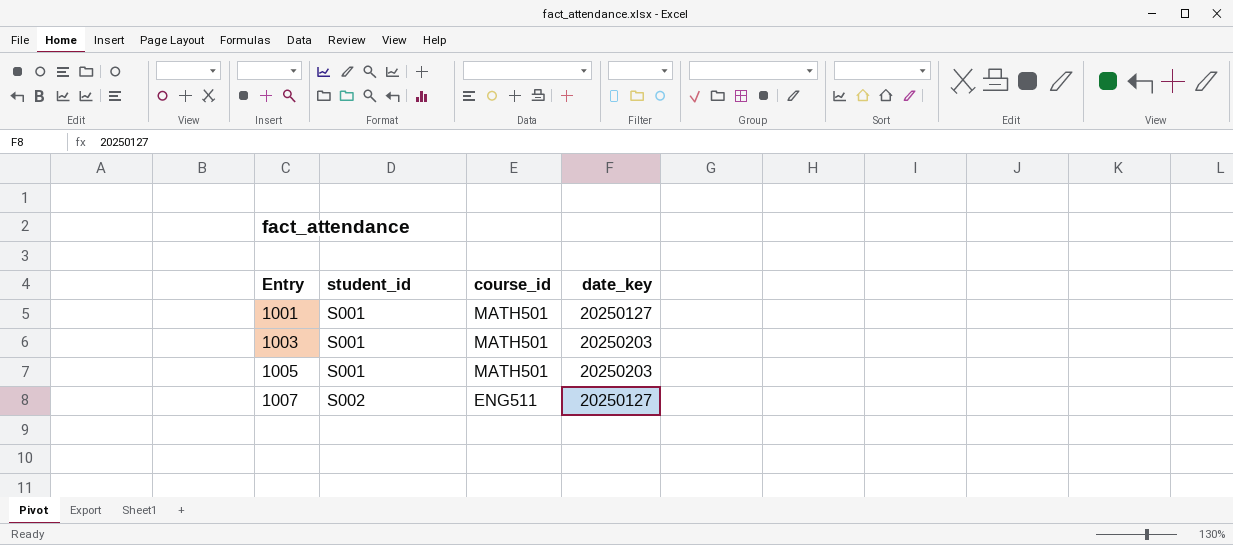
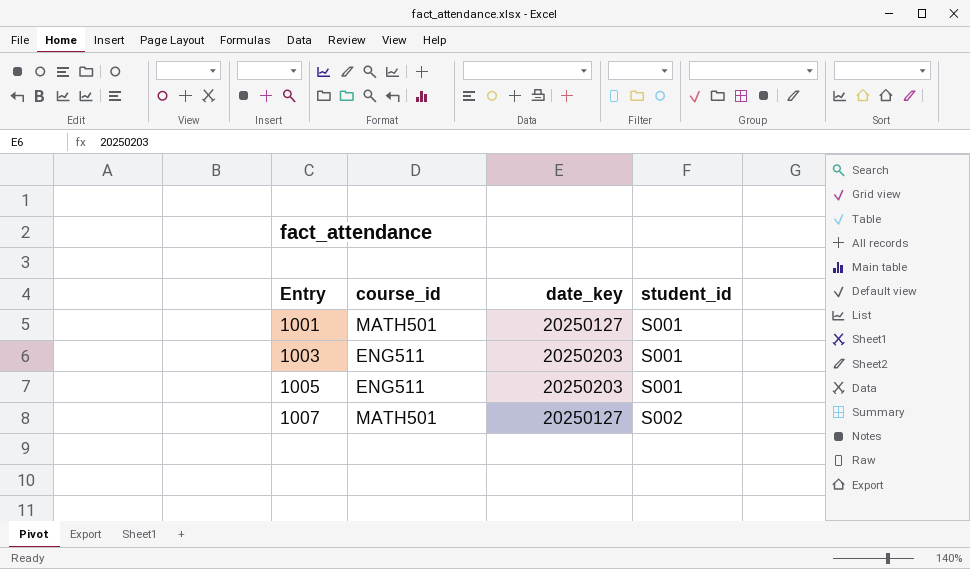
column student_id | position: 2 -> 4
1003 | course_id: MATH501 -> ENG511
1005 | course_id: MATH501 -> ENG511
1007 | course_id: ENG511 -> MATH501

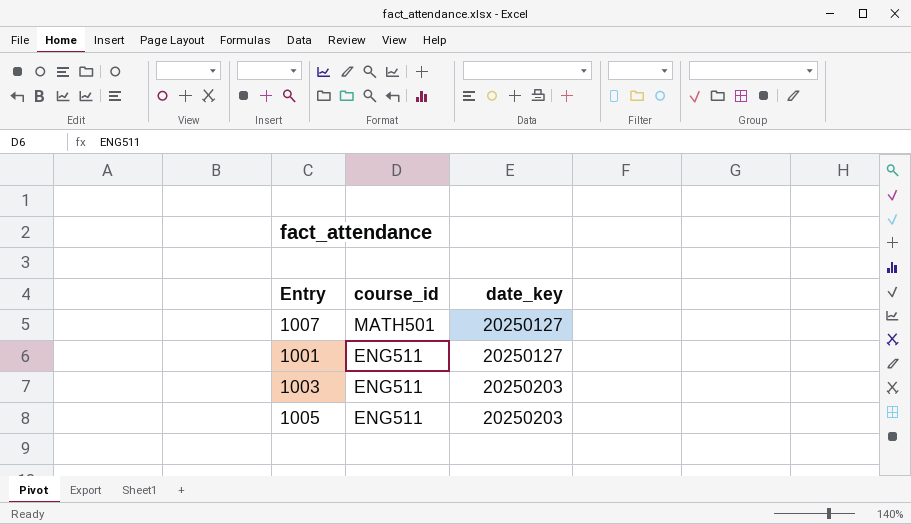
row order: Entry ascending -> course_id descending
column student_id | position: 4 -> none
1001 | course_id: MATH501 -> ENG511

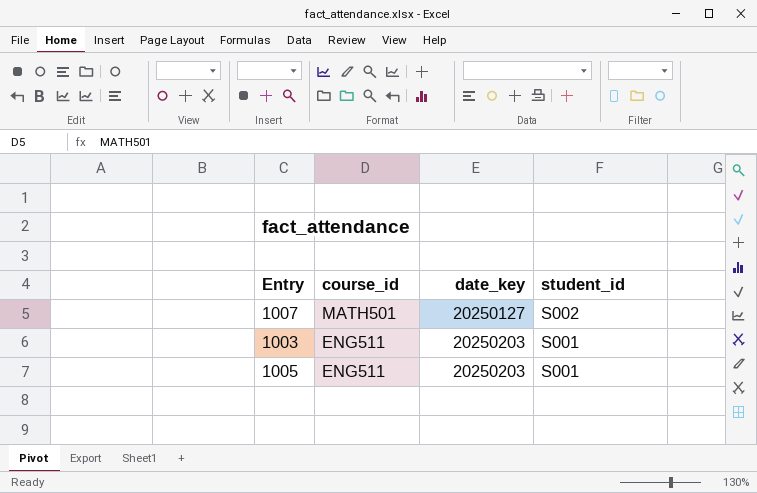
column student_id | position: none -> 4
row 1001: ENG511 | 20250127 -> none

